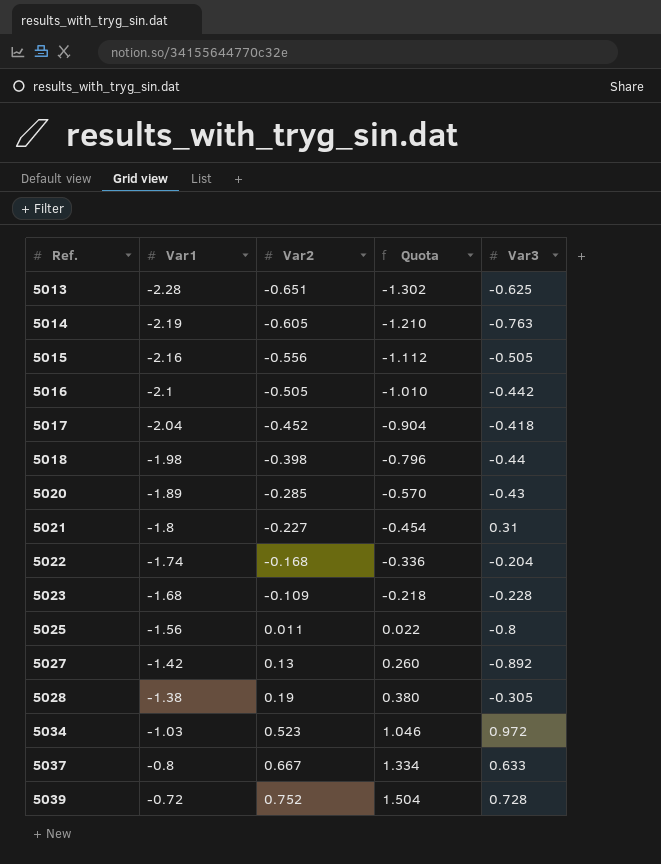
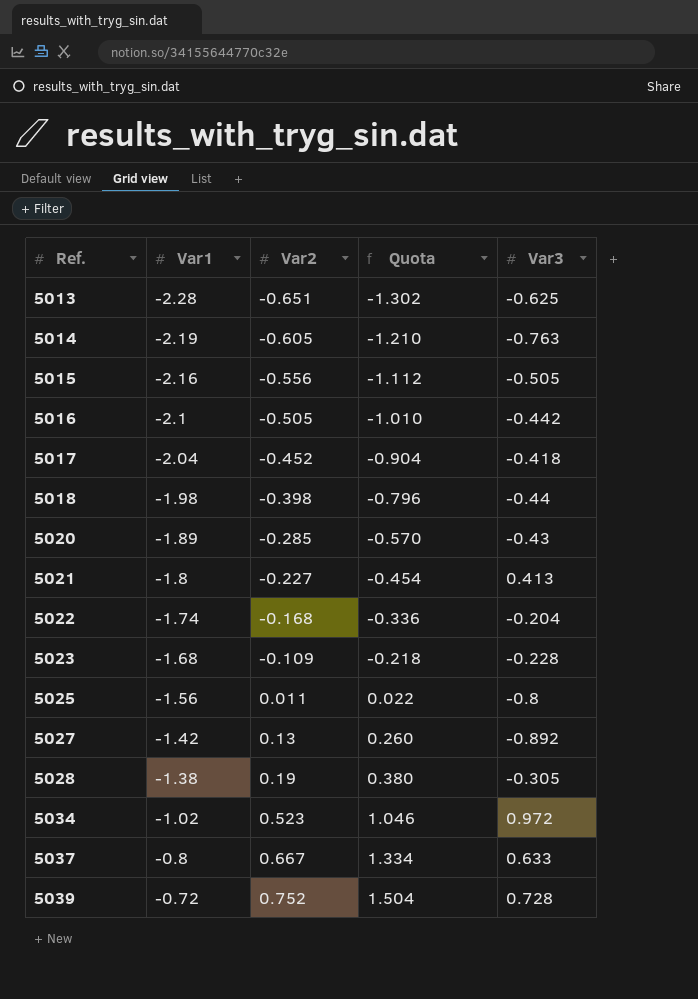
5021 | Var3: 0.31 -> 0.413
5034 | Var1: -1.03 -> -1.02

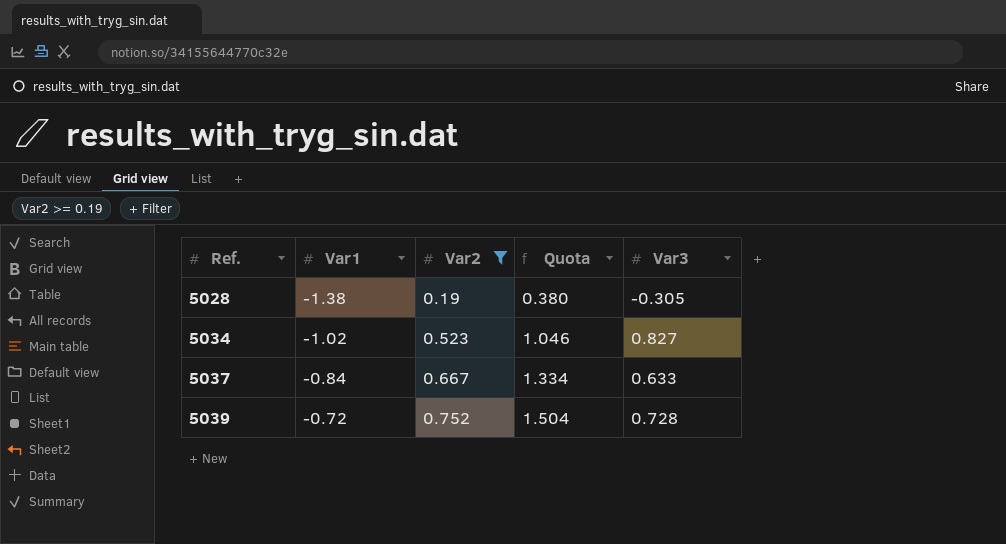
filter: none -> Var2 >= 0.19
5034 | Var3: 0.972 -> 0.827
5037 | Var1: -0.8 -> -0.84

